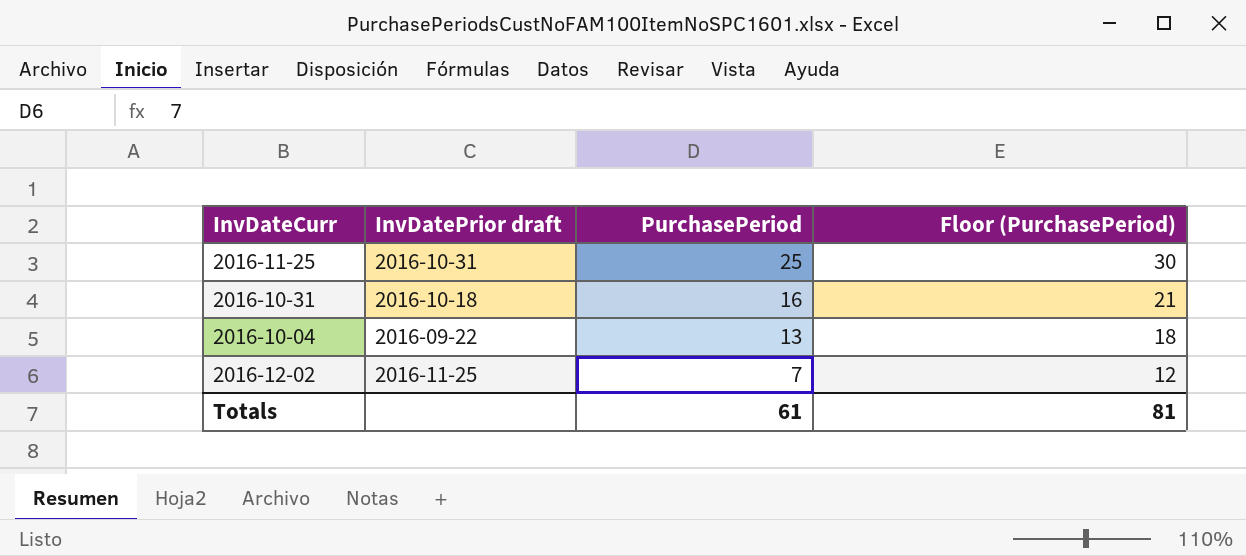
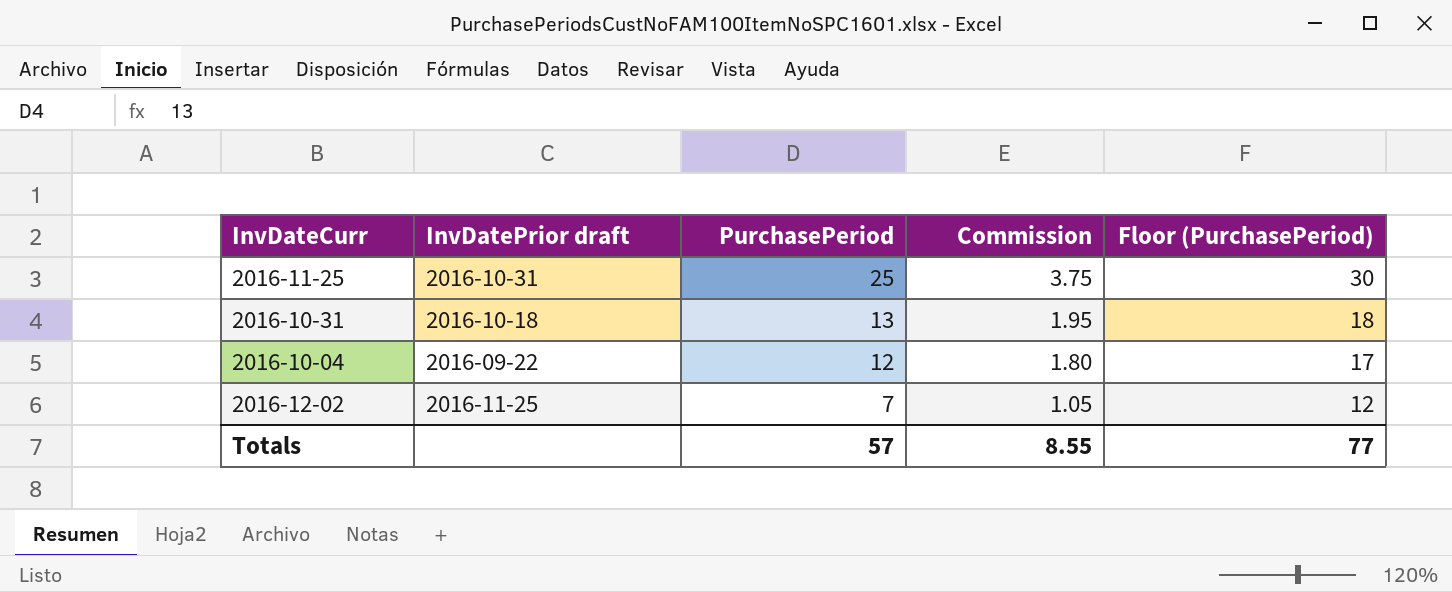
column Commission | formula: none -> [PurchasePeriod] * 0.15
2016-10-31 | PurchasePeriod: 16 -> 13
2016-10-31 | Floor (PurchasePeriod): 21 -> 18
2016-10-04 | PurchasePeriod: 13 -> 12
2016-10-04 | Floor (PurchasePeriod): 18 -> 17
Totals | PurchasePeriod: 61 -> 57
Totals | Floor (PurchasePeriod): 81 -> 77

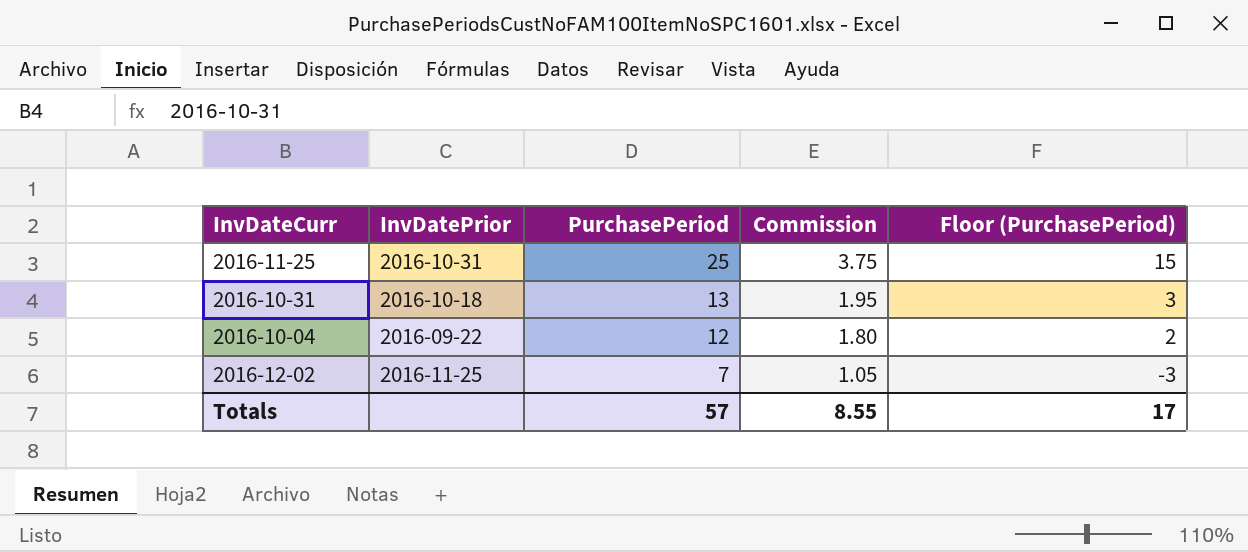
column name: InvDatePrior draft -> InvDatePrior
column Floor (PurchasePeriod) | formula: [PurchasePeriod] + 5 -> [PurchasePeriod] - 10
Totals | Floor (PurchasePeriod): 77 -> 17

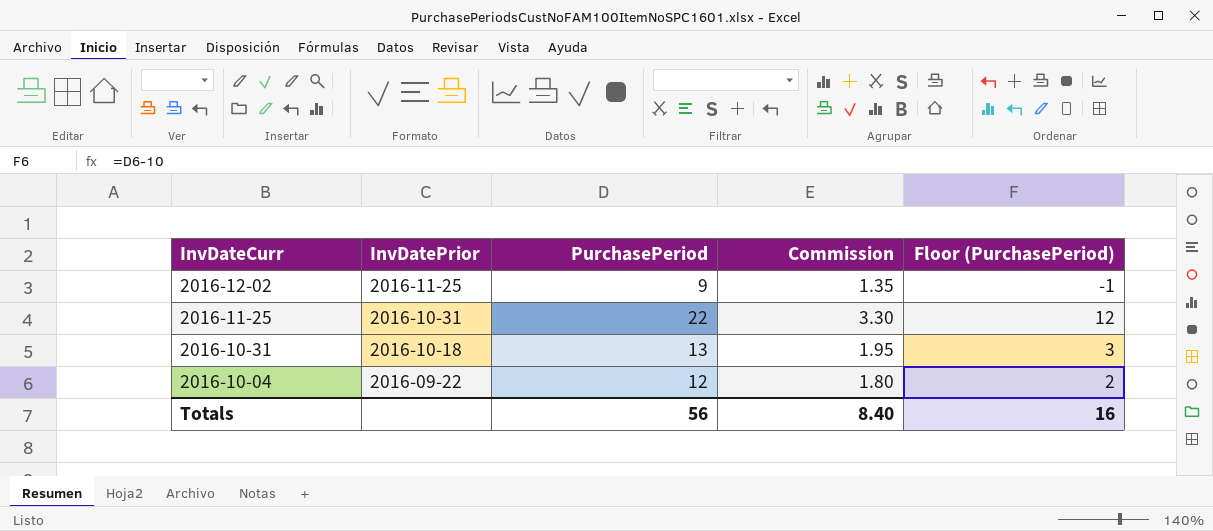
row order: PurchasePeriod descending -> InvDateCurr descending
2016-12-02 | PurchasePeriod: 7 -> 9
2016-12-02 | Commission: 1.05 -> 1.35
2016-12-02 | Floor (PurchasePeriod): -3 -> -1
2016-11-25 | PurchasePeriod: 25 -> 22
2016-11-25 | Commission: 3.75 -> 3.30
2016-11-25 | Floor (PurchasePeriod): 15 -> 12
Totals | PurchasePeriod: 57 -> 56
Totals | Commission: 8.55 -> 8.40
Totals | Floor (PurchasePeriod): 17 -> 16

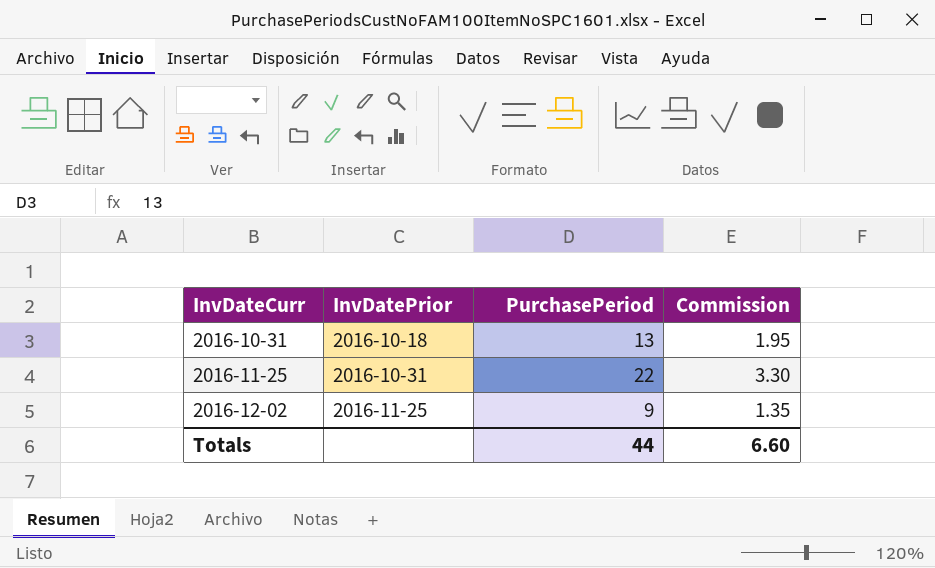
row order: InvDateCurr descending -> InvDateCurr ascending
column Floor (PurchasePeriod) | formula: [PurchasePeriod] - 10 -> none
row 2016-10-04: 2016-09-22 | 12 | 1.80 | 2 -> none
Totals | PurchasePeriod: 56 -> 44
Totals | Commission: 8.40 -> 6.60

